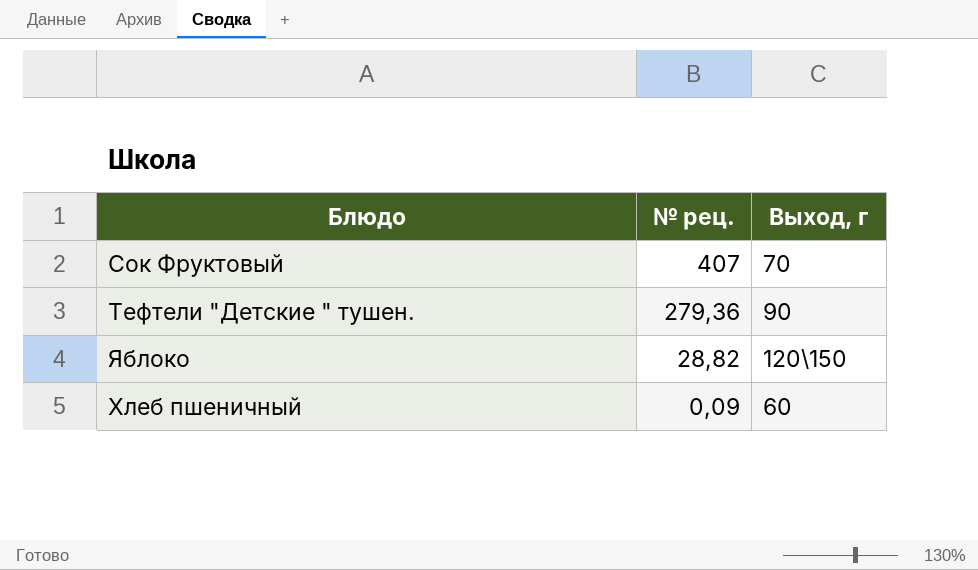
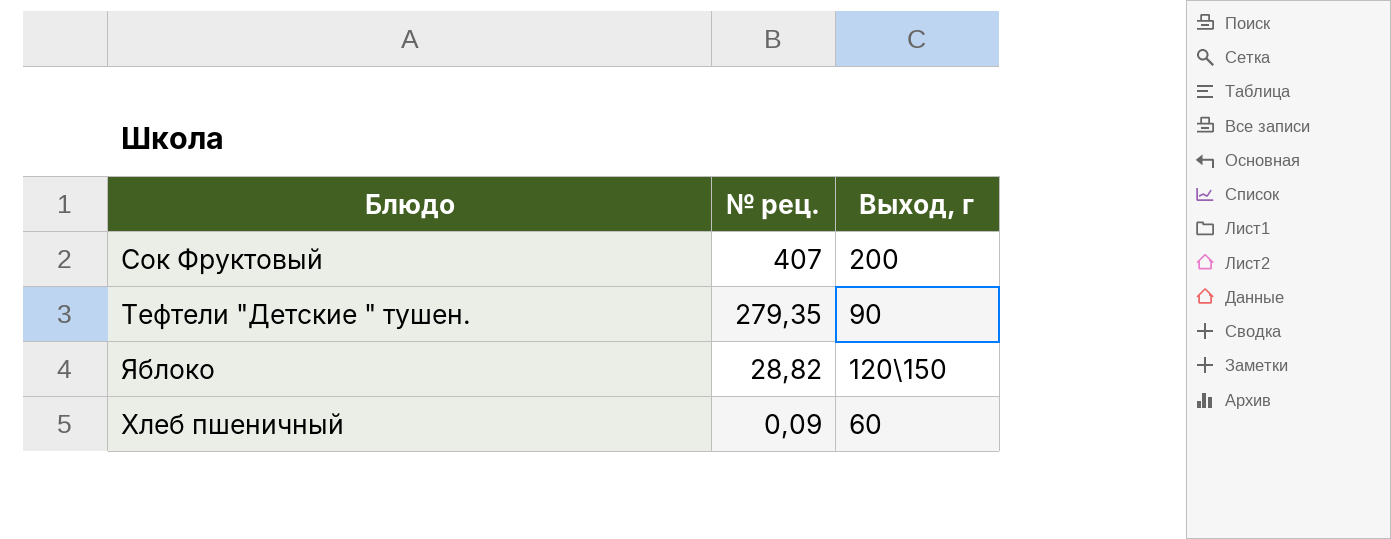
Сок Фруктовый | Выход, г: 70 -> 200
Тефтели "Детские " тушен. | № рец.: 279,36 -> 279,35

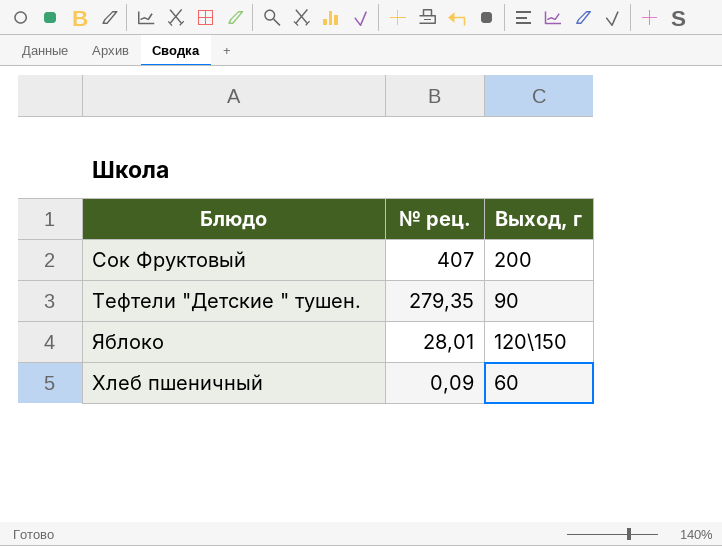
Яблоко | № рец.: 28,82 -> 28,01

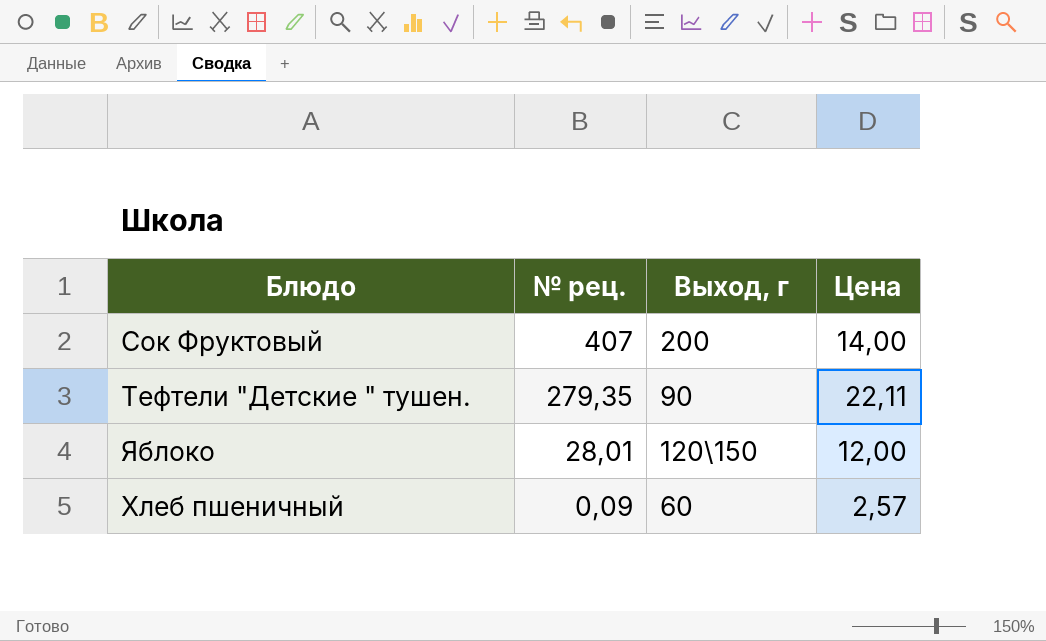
column Цена | position: none -> 4

